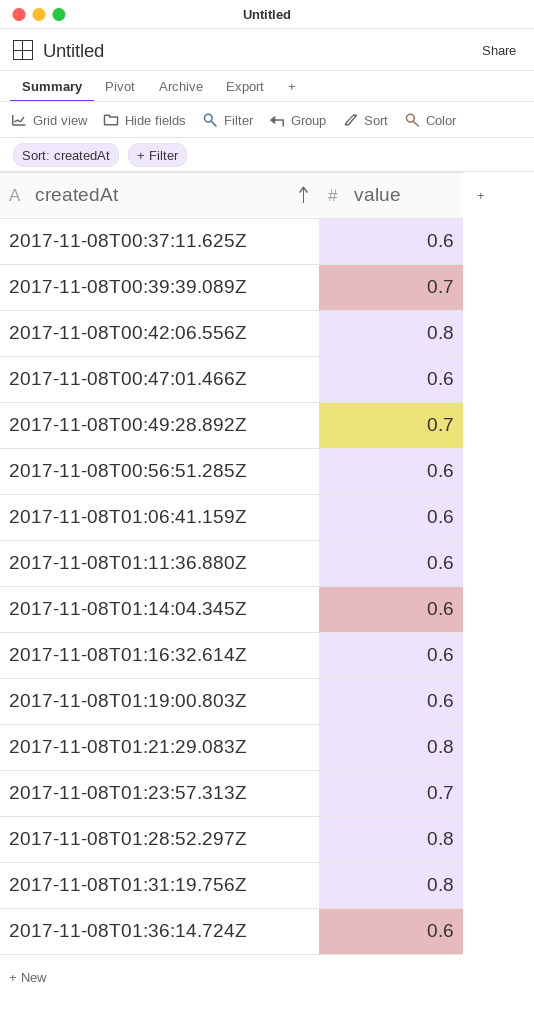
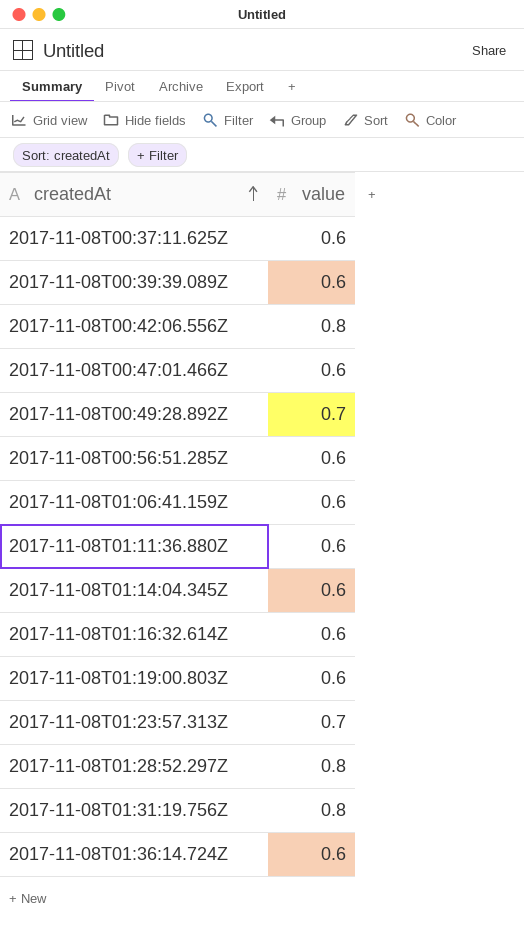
row 2017-11-08T01:21:29.083Z: 0.8 -> none
2017-11-08T00:39:39.089Z | value: 0.7 -> 0.6

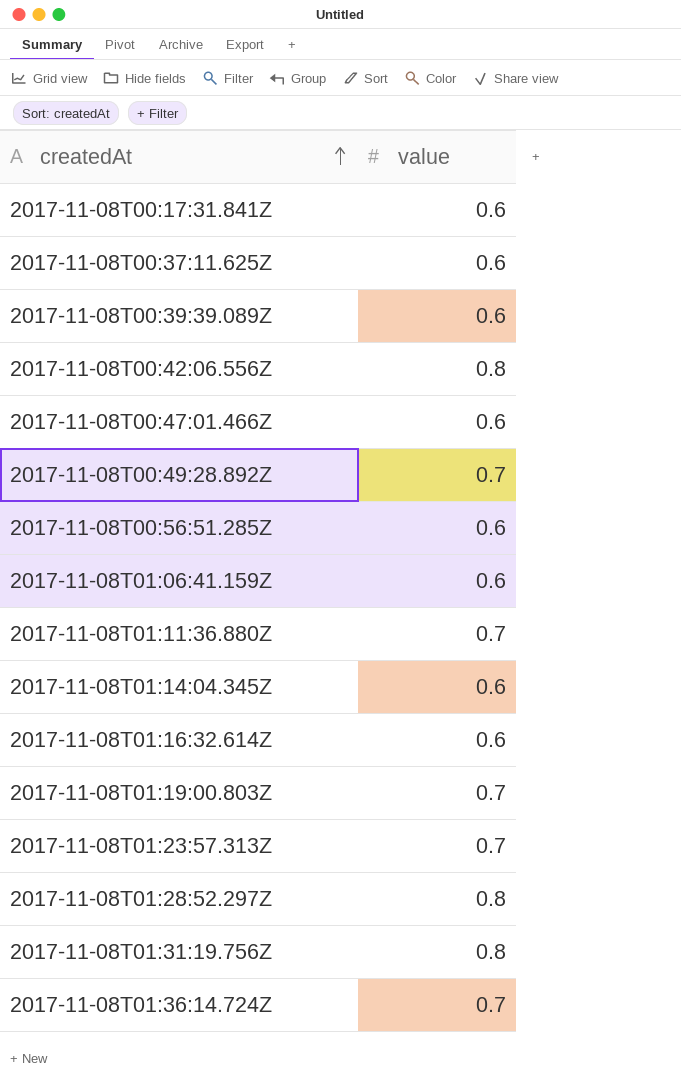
row 2017-11-08T00:17:31.841Z: none -> 0.6
2017-11-08T01:11:36.880Z | value: 0.6 -> 0.7
2017-11-08T01:19:00.803Z | value: 0.6 -> 0.7
2017-11-08T01:36:14.724Z | value: 0.6 -> 0.7

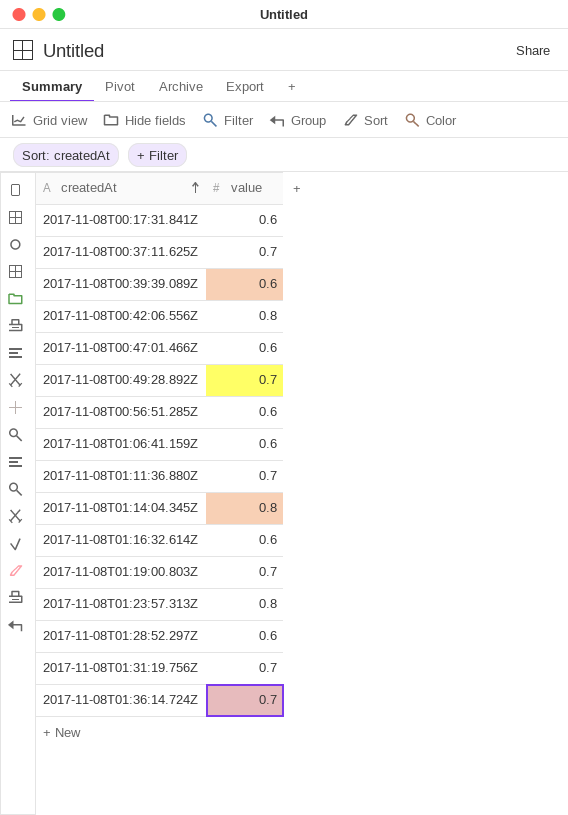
2017-11-08T00:37:11.625Z | value: 0.6 -> 0.7
2017-11-08T01:14:04.345Z | value: 0.6 -> 0.8
2017-11-08T01:23:57.313Z | value: 0.7 -> 0.8
2017-11-08T01:28:52.297Z | value: 0.8 -> 0.6
2017-11-08T01:31:19.756Z | value: 0.8 -> 0.7

